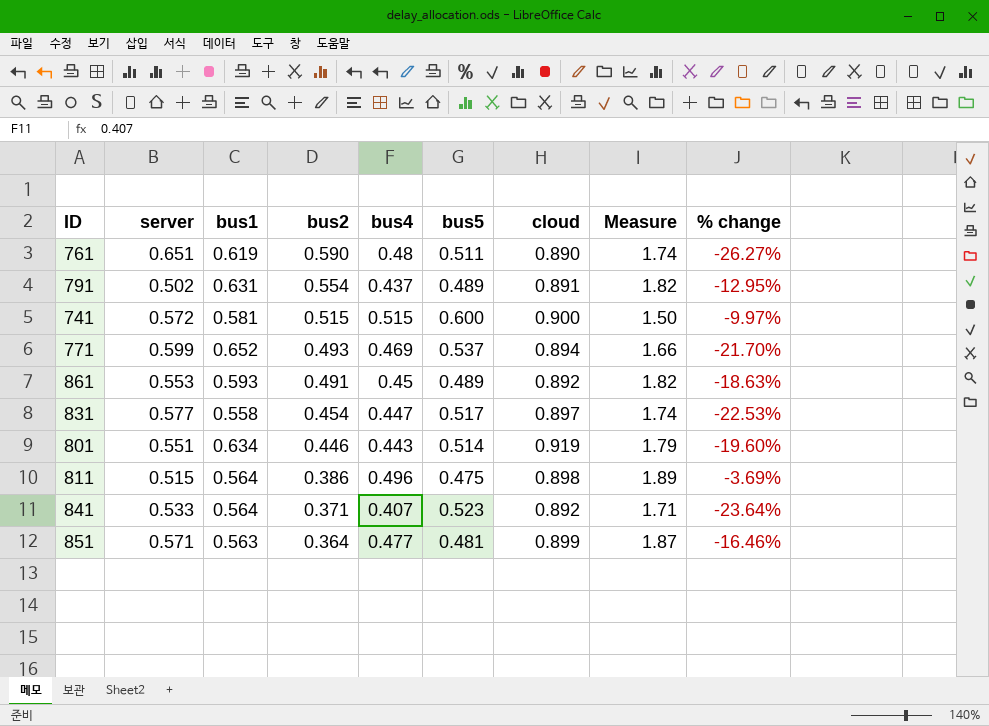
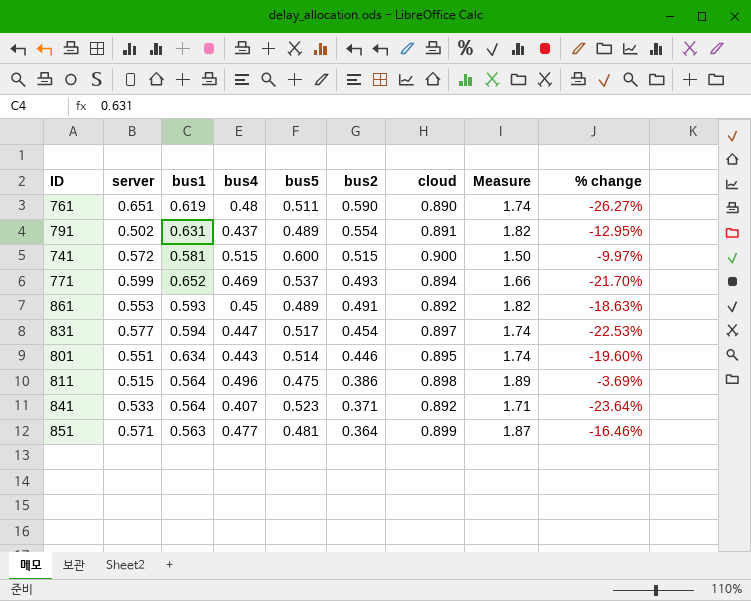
column bus2 | position: 4 -> 6
831 | bus1: 0.558 -> 0.594
801 | cloud: 0.919 -> 0.895
801 | Measure: 1.79 -> 1.74

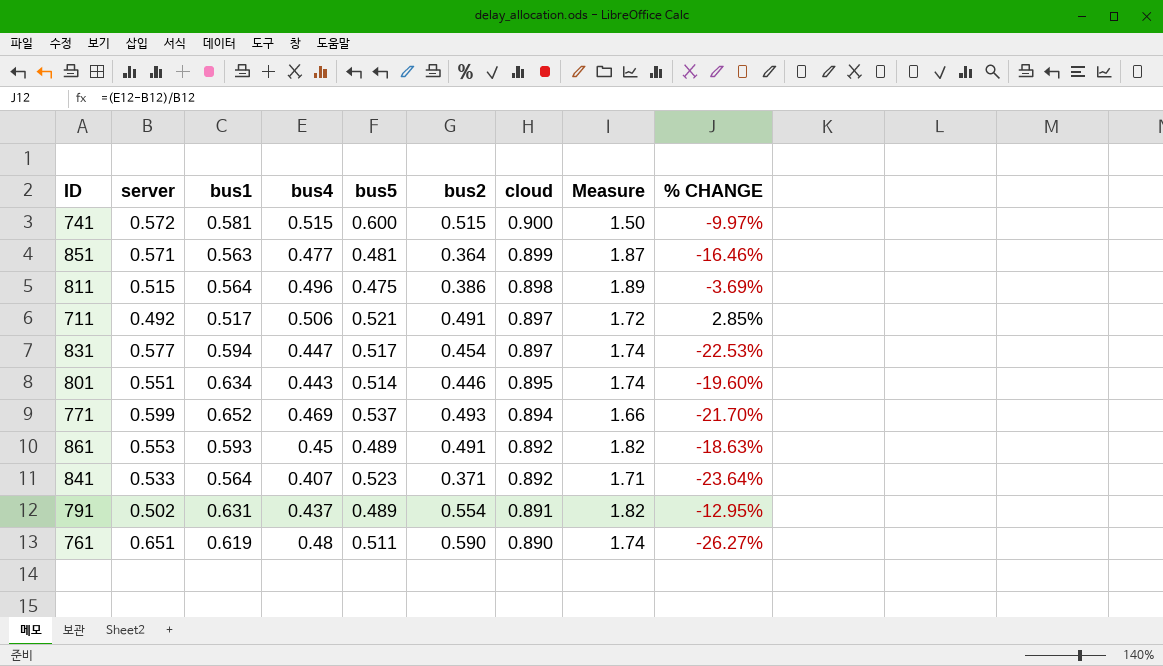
row order: bus2 descending -> cloud descending
column name: % change -> % CHANGE
row 711: none -> 0.492 | 0.517 | 0.506 | 0.521 | 0.491 | 0.897 | 1.72 | 2.85%

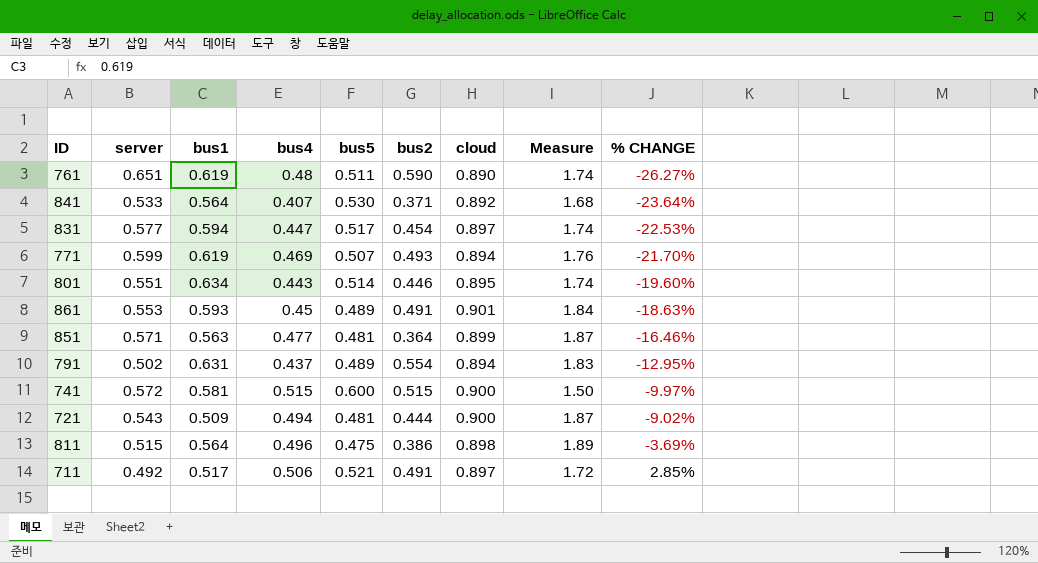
row order: cloud descending -> % CHANGE ascending
841 | bus5: 0.523 -> 0.530
841 | Measure: 1.71 -> 1.68
771 | bus1: 0.652 -> 0.619
771 | bus5: 0.537 -> 0.507
771 | Measure: 1.66 -> 1.76
861 | cloud: 0.892 -> 0.901
861 | Measure: 1.82 -> 1.84
791 | cloud: 0.891 -> 0.894
791 | Measure: 1.82 -> 1.83
row 721: none -> 0.543 | 0.509 | 0.494 | 0.481 | 0.444 | 0.900 | 1.87 | -9.02%

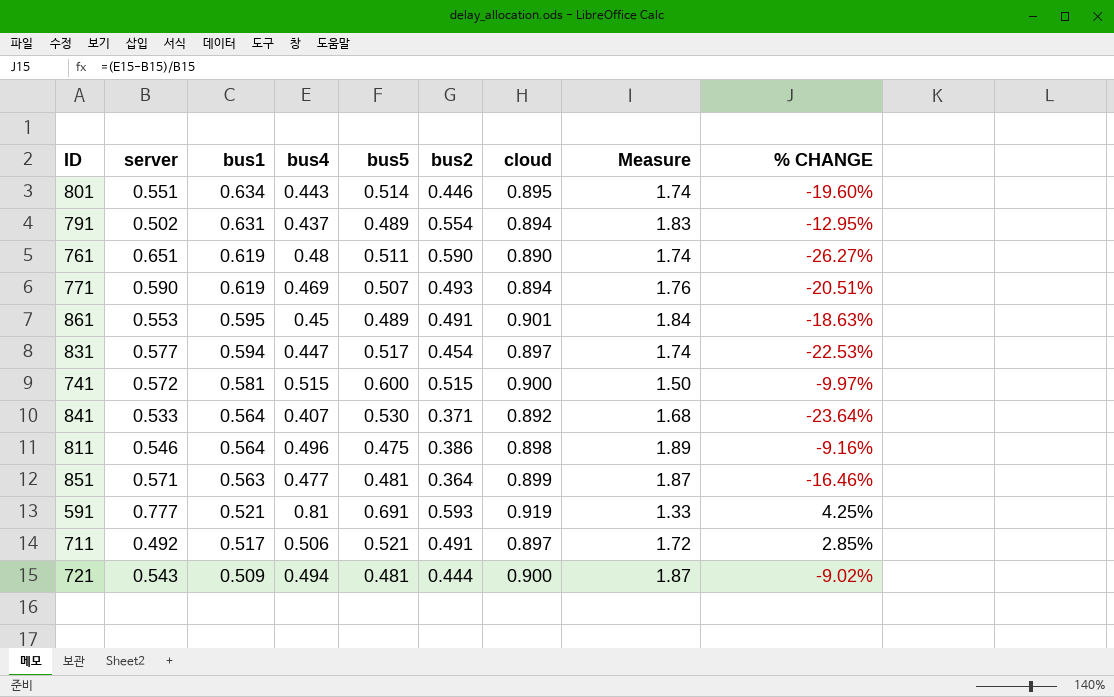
row order: % CHANGE ascending -> bus1 descending
771 | server: 0.599 -> 0.590
771 | % CHANGE: -21.70% -> -20.51%
861 | bus1: 0.593 -> 0.595
811 | server: 0.515 -> 0.546
811 | % CHANGE: -3.69% -> -9.16%
row 591: none -> 0.777 | 0.521 | 0.81 | 0.691 | 0.593 | 0.919 | 1.33 | 4.25%

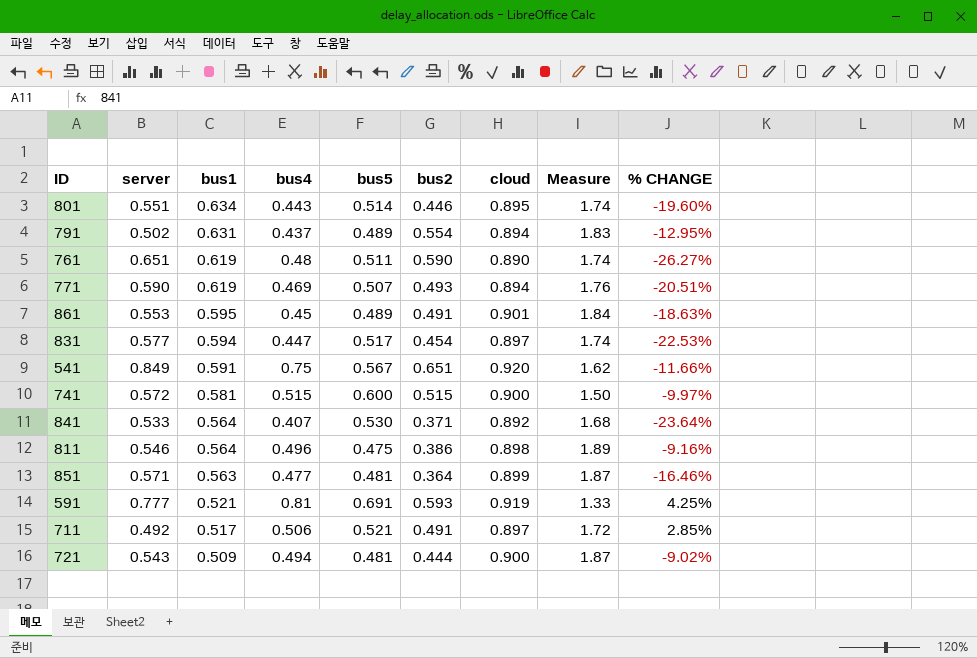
row 541: none -> 0.849 | 0.591 | 0.75 | 0.567 | 0.651 | 0.920 | 1.62 | -11.66%

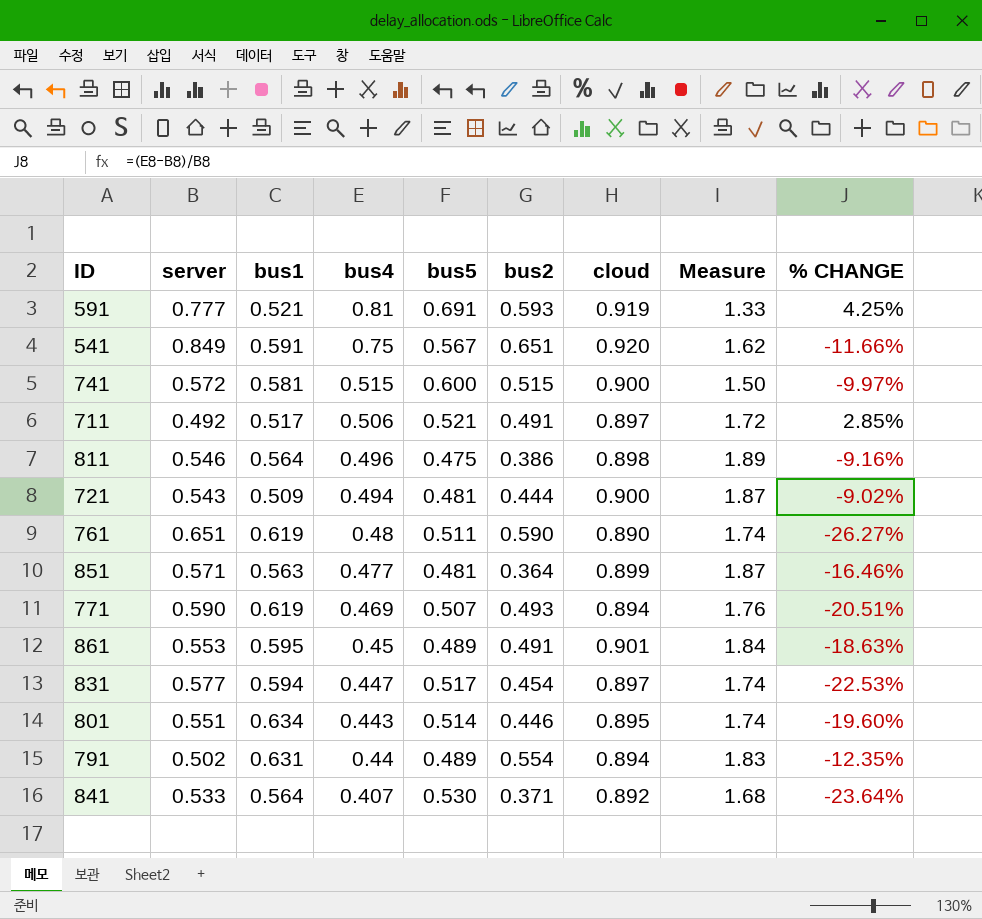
row order: bus1 descending -> bus4 descending
791 | bus4: 0.437 -> 0.44
791 | % CHANGE: -12.95% -> -12.35%

